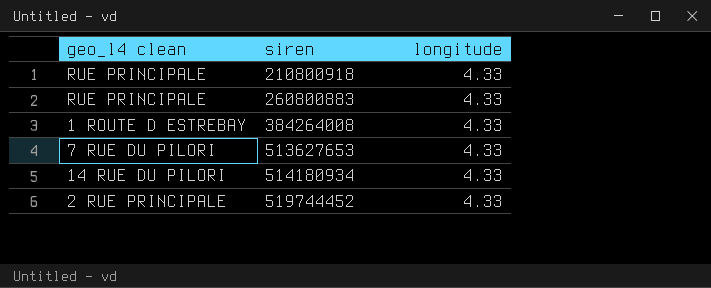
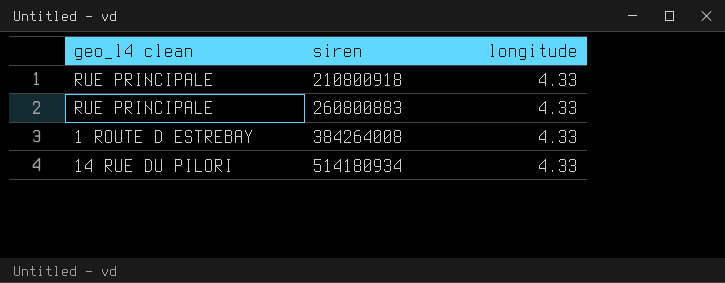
row 513627653: 7 RUE DU PILORI | 4.33 -> none
row 519744452: 2 RUE PRINCIPALE | 4.33 -> none

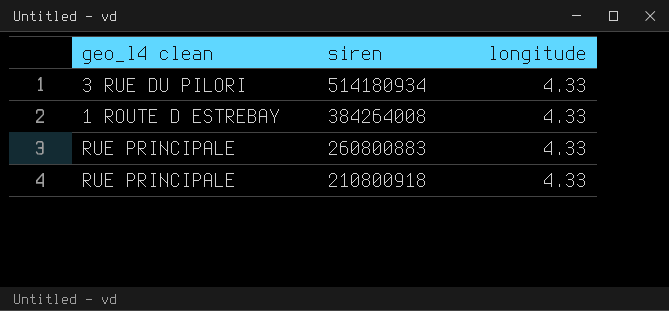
row order: siren ascending -> siren descending
514180934 | geo_l4 clean: 14 RUE DU PILORI -> 3 RUE DU PILORI

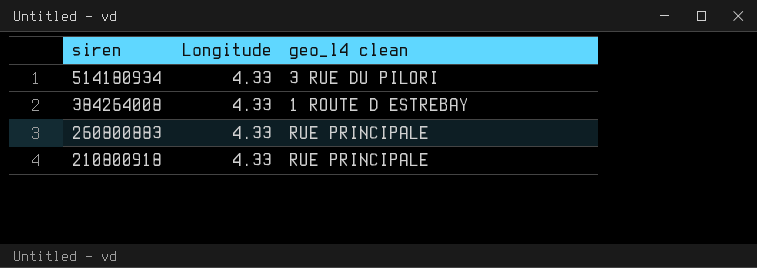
column name: longitude -> Longitude
column geo_l4 clean | position: 1 -> 3

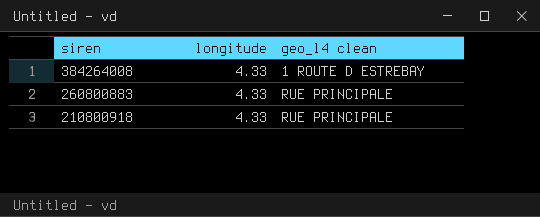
column name: Longitude -> longitude
row 514180934: 4.33 | 3 RUE DU PILORI -> none

